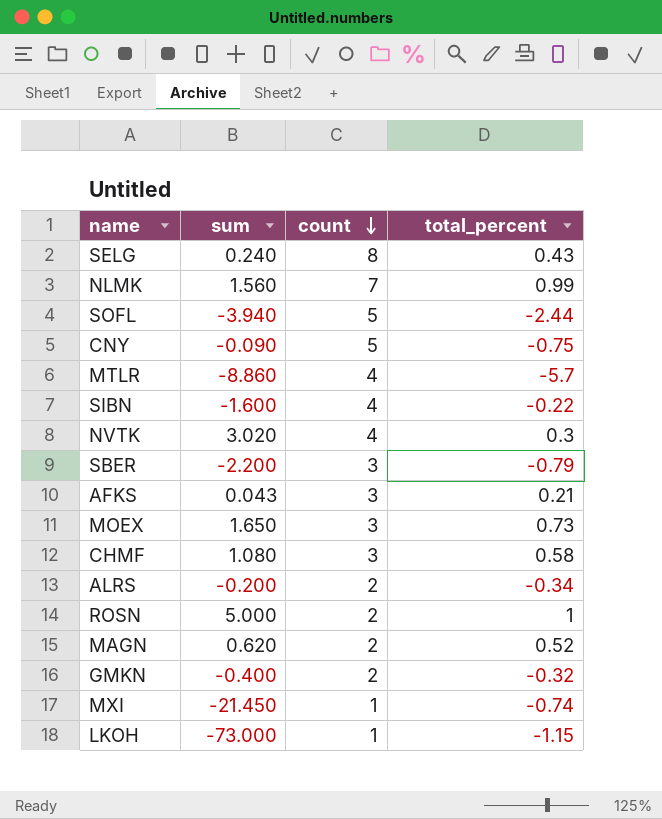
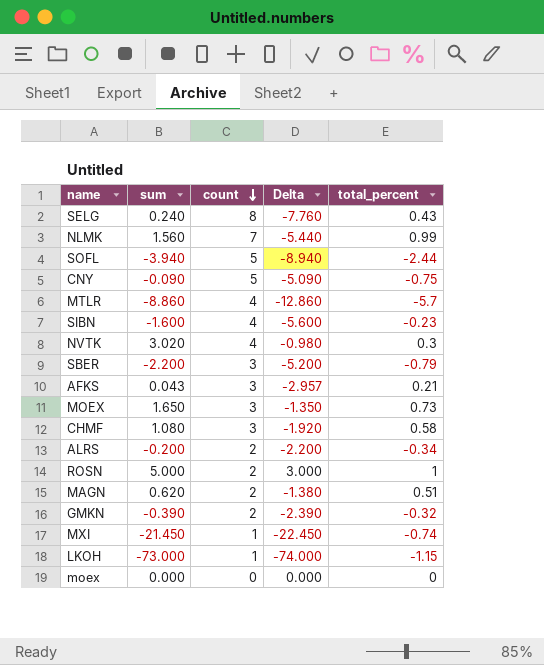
column Delta | formula: none -> [sum] - [count]
SIBN | total_percent: -0.22 -> -0.23
MAGN | total_percent: 0.52 -> 0.51
GMKN | sum: -0.400 -> -0.390
row moex: none -> 0.000 | 0 | 0.000 | 0

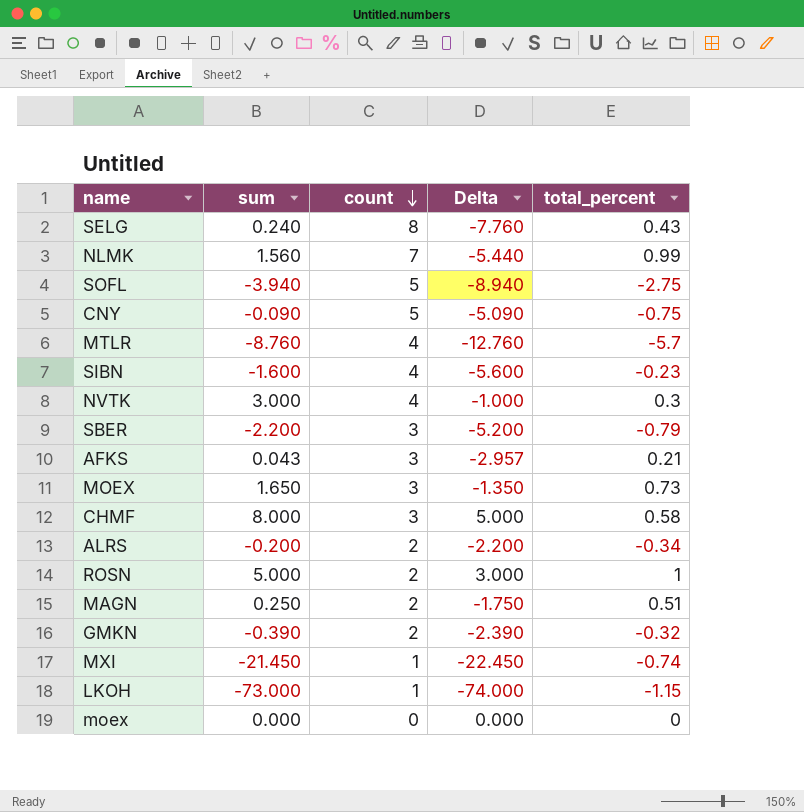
SOFL | total_percent: -2.44 -> -2.75
MTLR | sum: -8.860 -> -8.760
MTLR | Delta: -12.860 -> -12.760
NVTK | sum: 3.020 -> 3.000
NVTK | Delta: -0.980 -> -1.000
CHMF | sum: 1.080 -> 8.000
CHMF | Delta: -1.920 -> 5.000
MAGN | sum: 0.620 -> 0.250
MAGN | Delta: -1.380 -> -1.750

